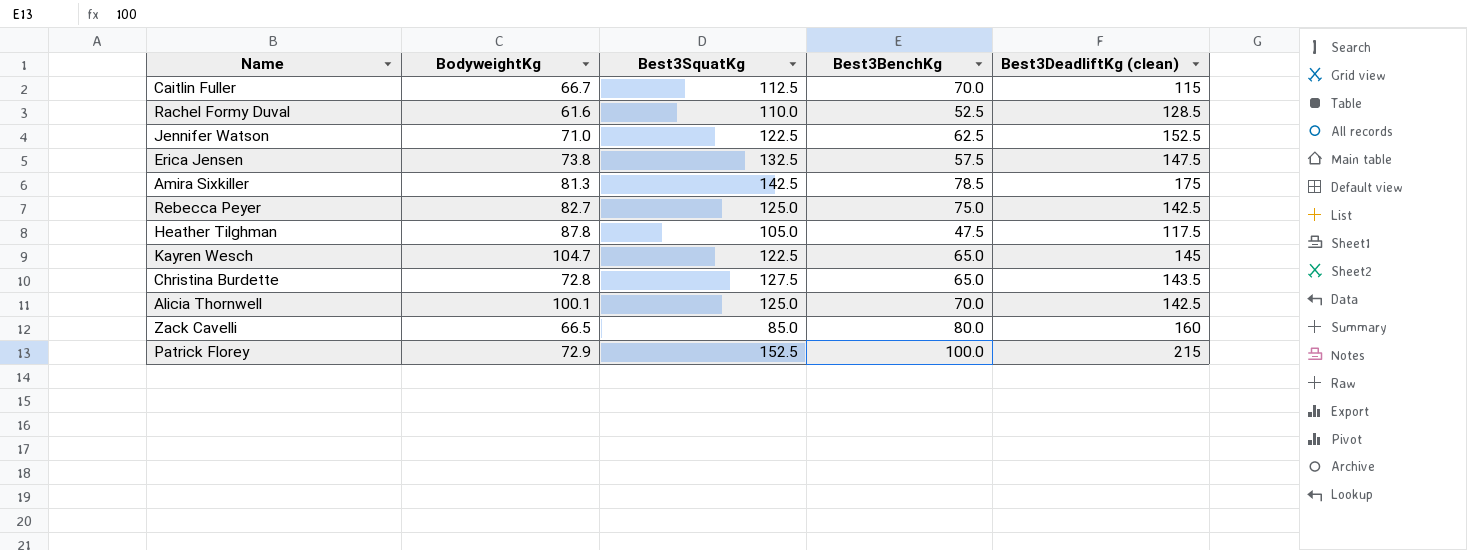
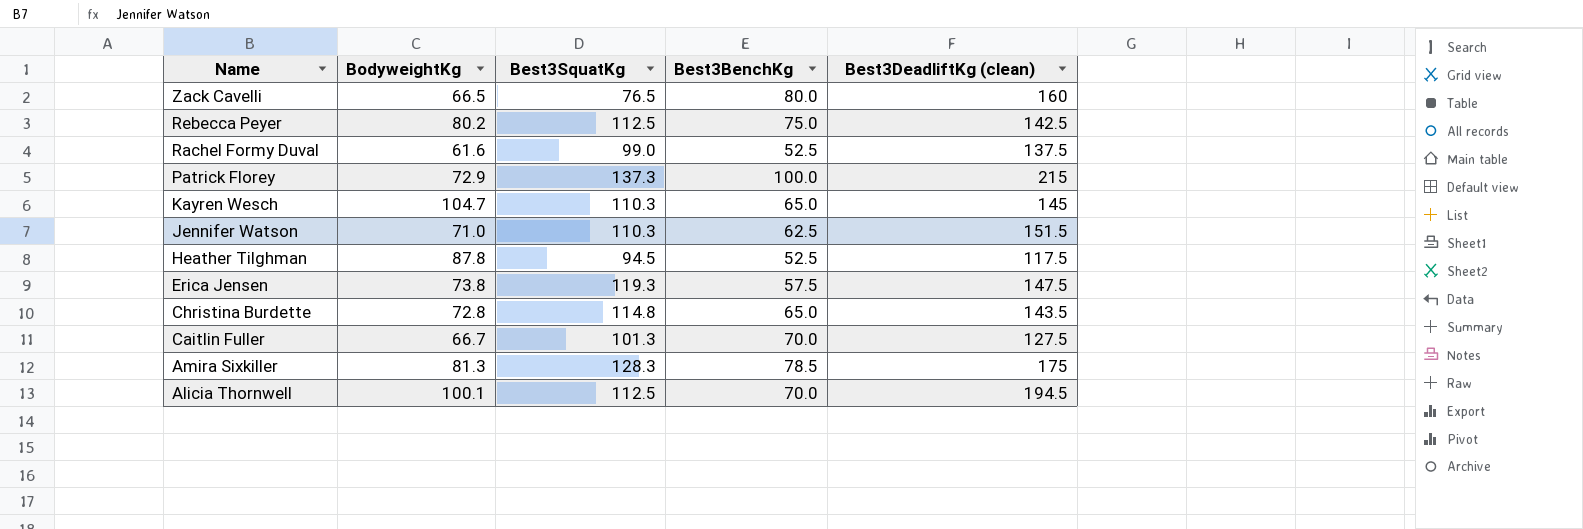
row order: none -> Name descending
Zack Cavelli | Best3SquatKg: 85.0 -> 76.5
Rebecca Peyer | BodyweightKg: 82.7 -> 80.2
Rebecca Peyer | Best3SquatKg: 125.0 -> 112.5
Rachel Formy Duval | Best3SquatKg: 110.0 -> 99.0
Rachel Formy Duval | Best3DeadliftKg (clean): 128.5 -> 137.5
Patrick Florey | Best3SquatKg: 152.5 -> 137.3
Kayren Wesch | Best3SquatKg: 122.5 -> 110.3
Jennifer Watson | Best3SquatKg: 122.5 -> 110.3
Jennifer Watson | Best3DeadliftKg (clean): 152.5 -> 151.5
Heather Tilghman | Best3SquatKg: 105.0 -> 94.5
Heather Tilghman | Best3BenchKg: 47.5 -> 52.5
Erica Jensen | Best3SquatKg: 132.5 -> 119.3
Christina Burdette | Best3SquatKg: 127.5 -> 114.8
Caitlin Fuller | Best3SquatKg: 112.5 -> 101.3
Caitlin Fuller | Best3DeadliftKg (clean): 115 -> 127.5
Amira Sixkiller | Best3SquatKg: 142.5 -> 128.3
Alicia Thornwell | Best3SquatKg: 125.0 -> 112.5
Alicia Thornwell | Best3DeadliftKg (clean): 142.5 -> 194.5

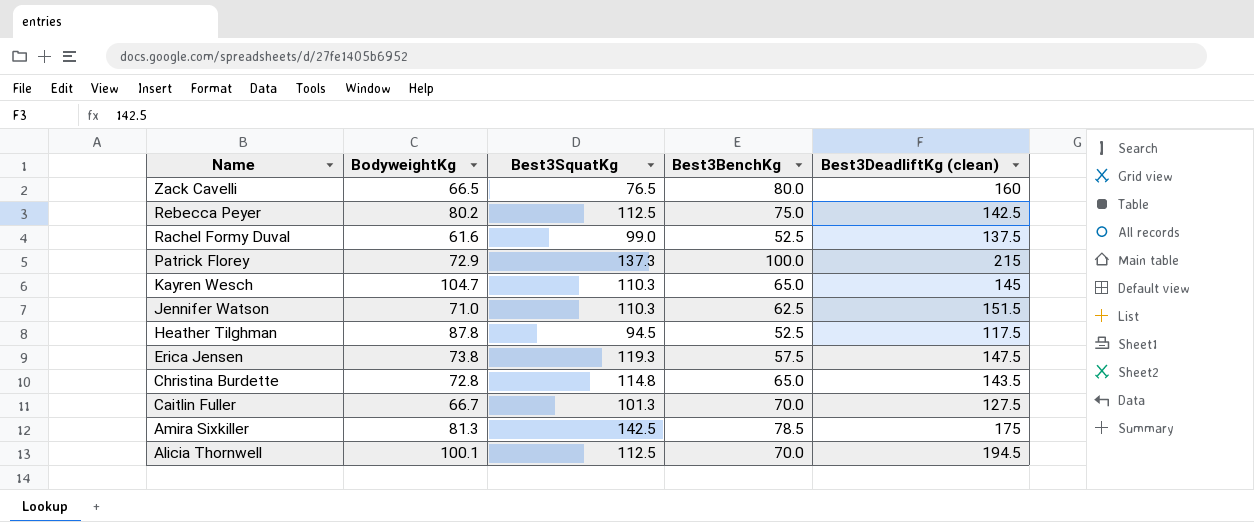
Amira Sixkiller | Best3SquatKg: 128.3 -> 142.5

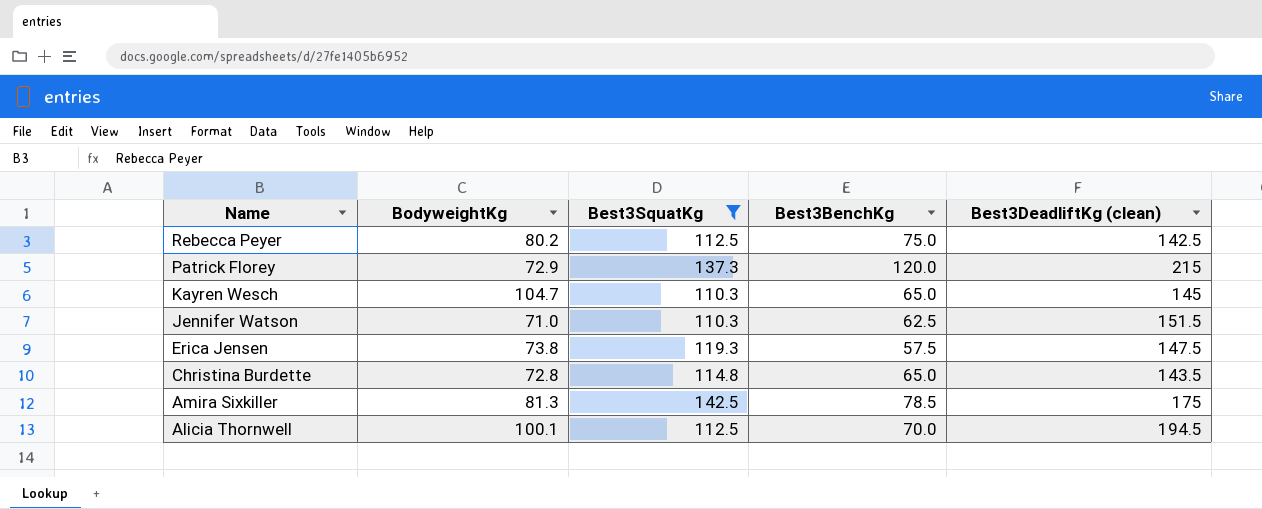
filter: none -> Best3SquatKg >= 110.3
Patrick Florey | Best3BenchKg: 100.0 -> 120.0

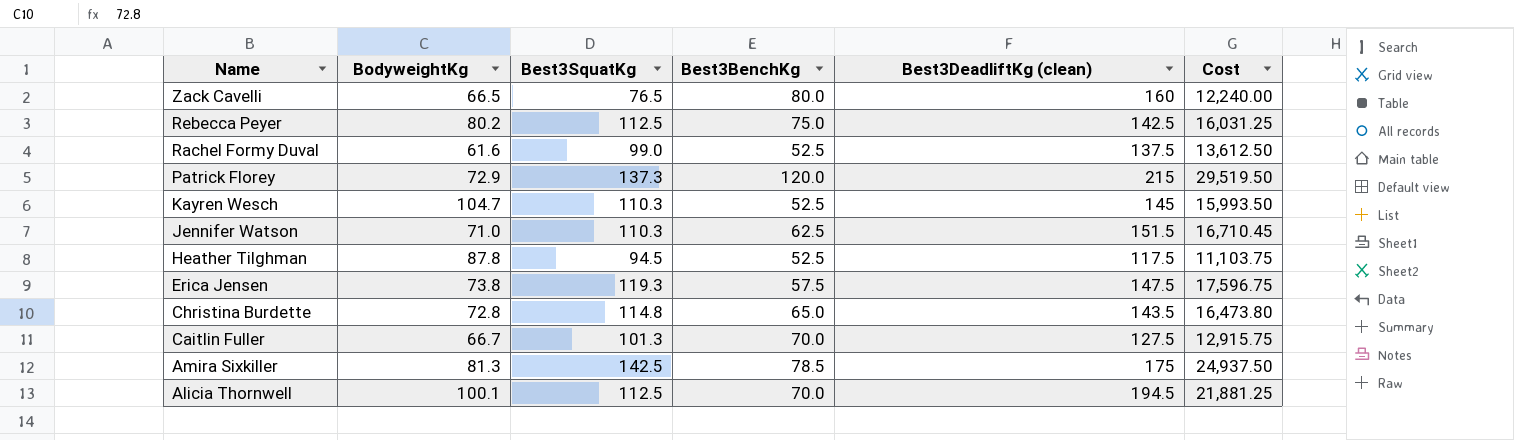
filter: Best3SquatKg >= 110.3 -> none
column Cost | formula: none -> [Best3SquatKg] * [Best3DeadliftKg (clean)]
Kayren Wesch | Best3BenchKg: 65.0 -> 52.5

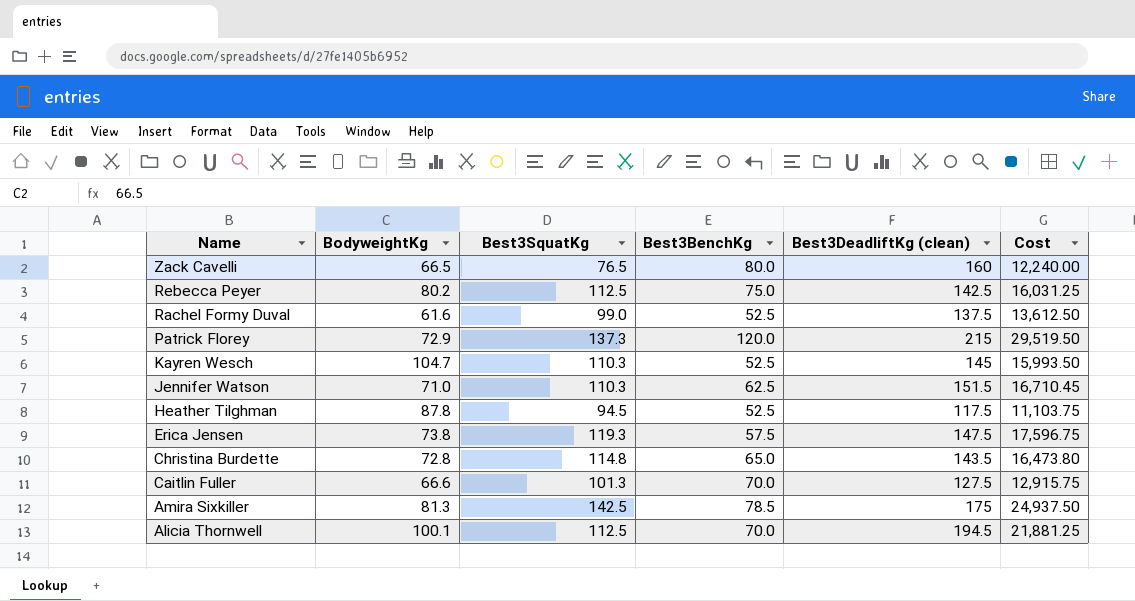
Caitlin Fuller | BodyweightKg: 66.7 -> 66.6

